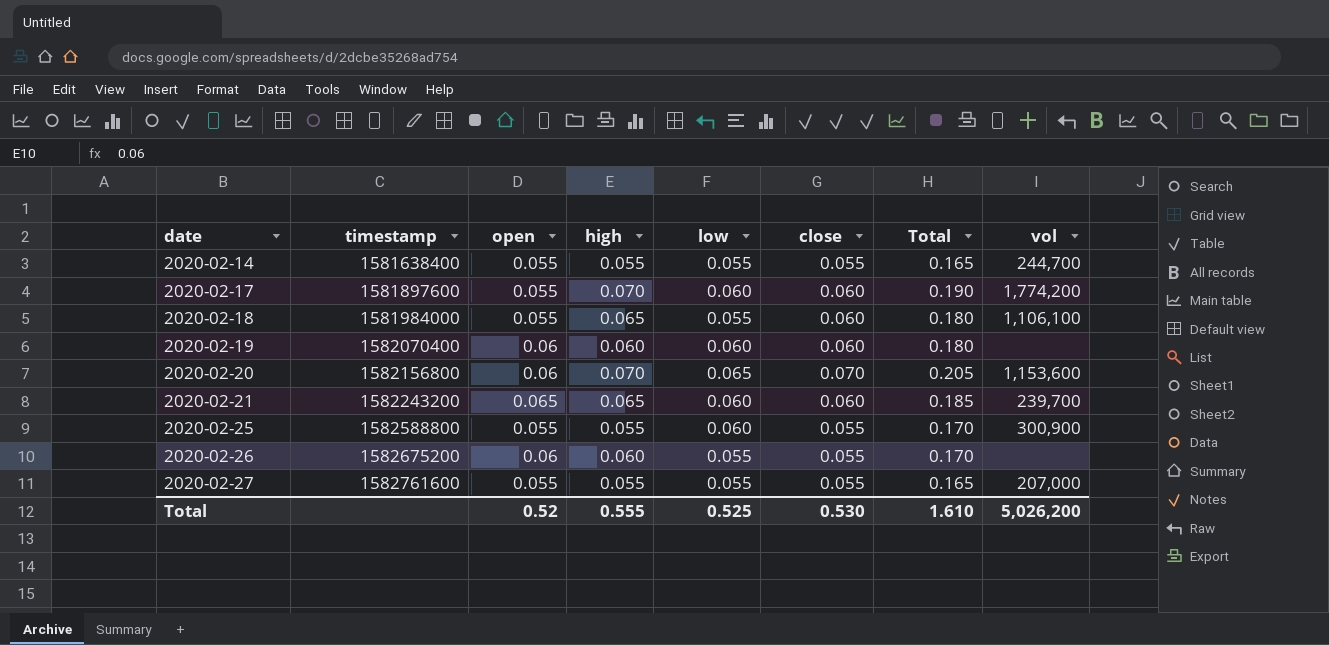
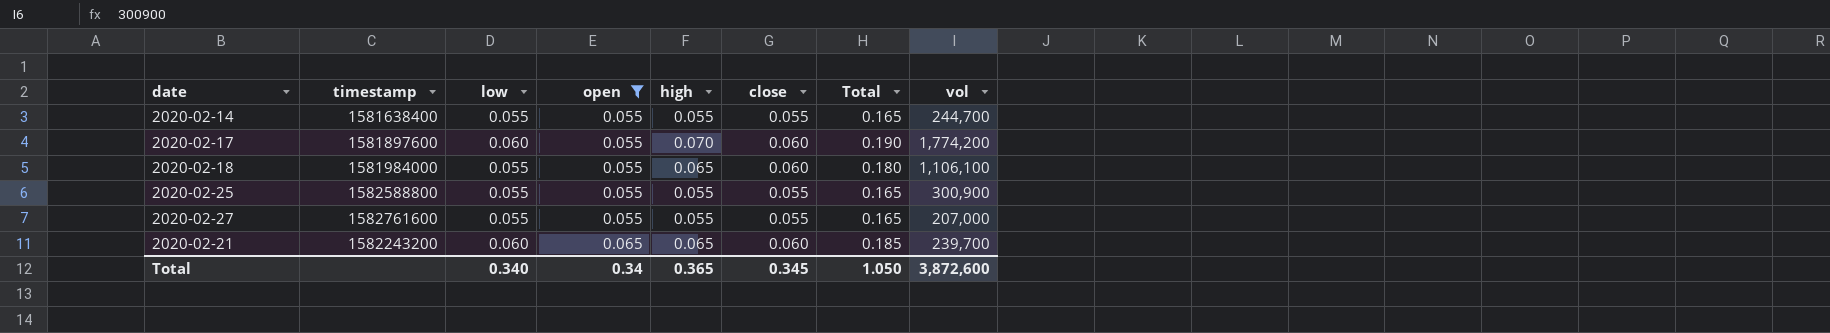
filter: none -> open != 0.06
row order: date ascending -> open ascending
column low | position: 5 -> 3
2020-02-25 | low: 0.060 -> 0.055
2020-02-25 | Total: 0.170 -> 0.165
Total | low: 0.525 -> 0.340
Total | open: 0.52 -> 0.34
Total | high: 0.555 -> 0.365
Total | close: 0.530 -> 0.345
Total | Total: 1.610 -> 1.050
Total | vol: 5,026,200 -> 3,872,600

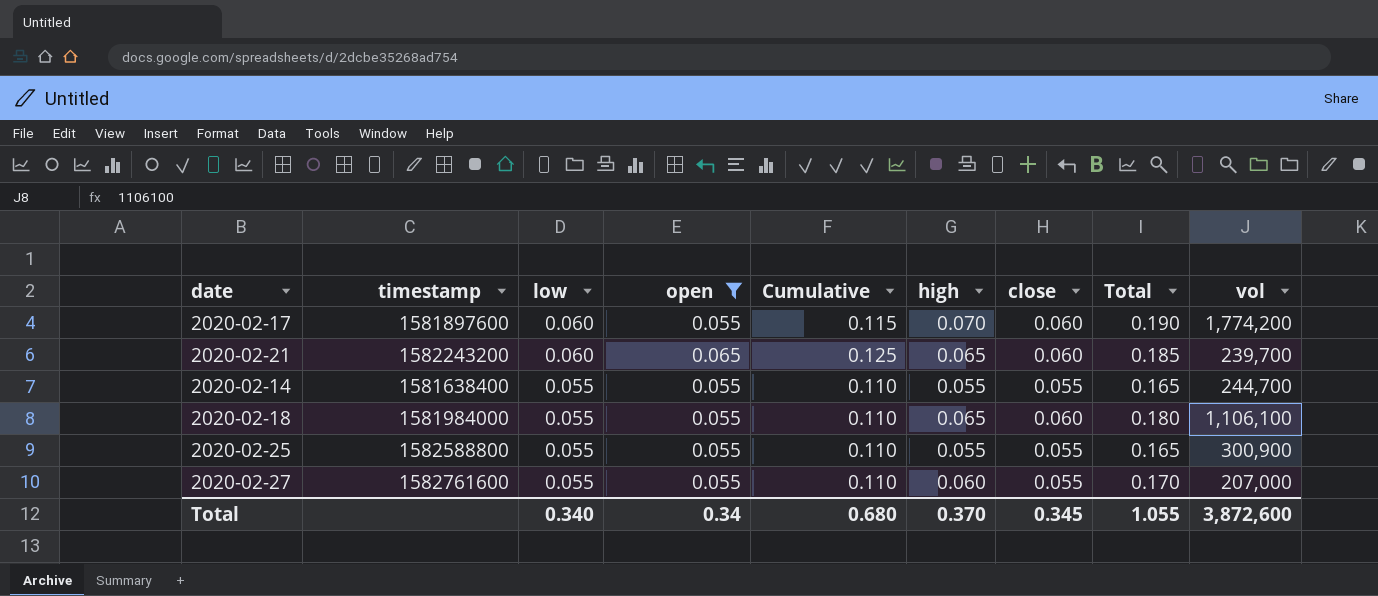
row order: open ascending -> low descending
column Cumulative | formula: none -> [low] + [open]
2020-02-27 | high: 0.055 -> 0.060
2020-02-27 | Total: 0.165 -> 0.170
Total | high: 0.365 -> 0.370
Total | Total: 1.050 -> 1.055

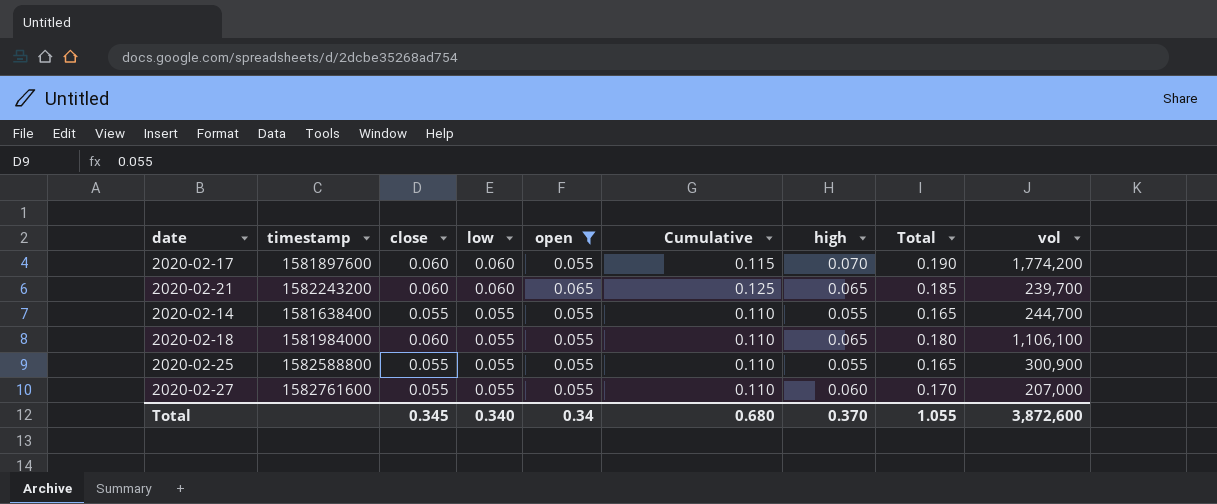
column close | position: 7 -> 3

